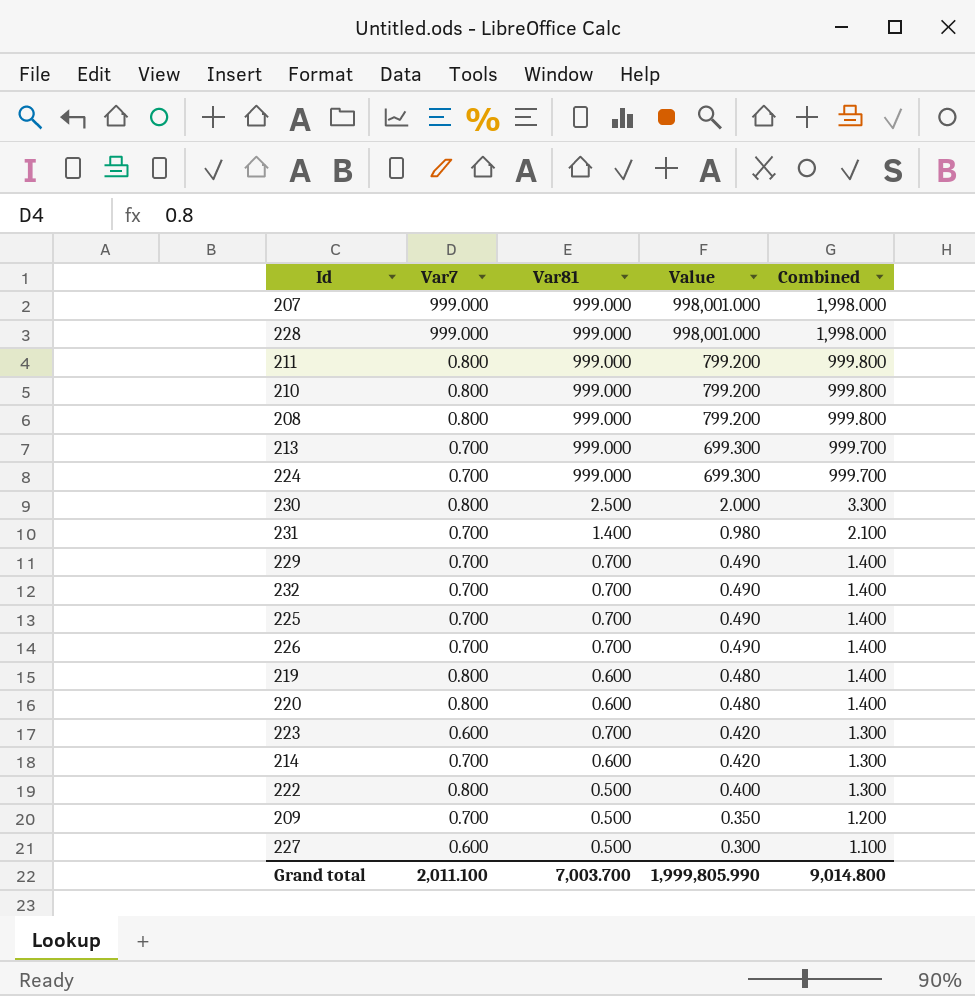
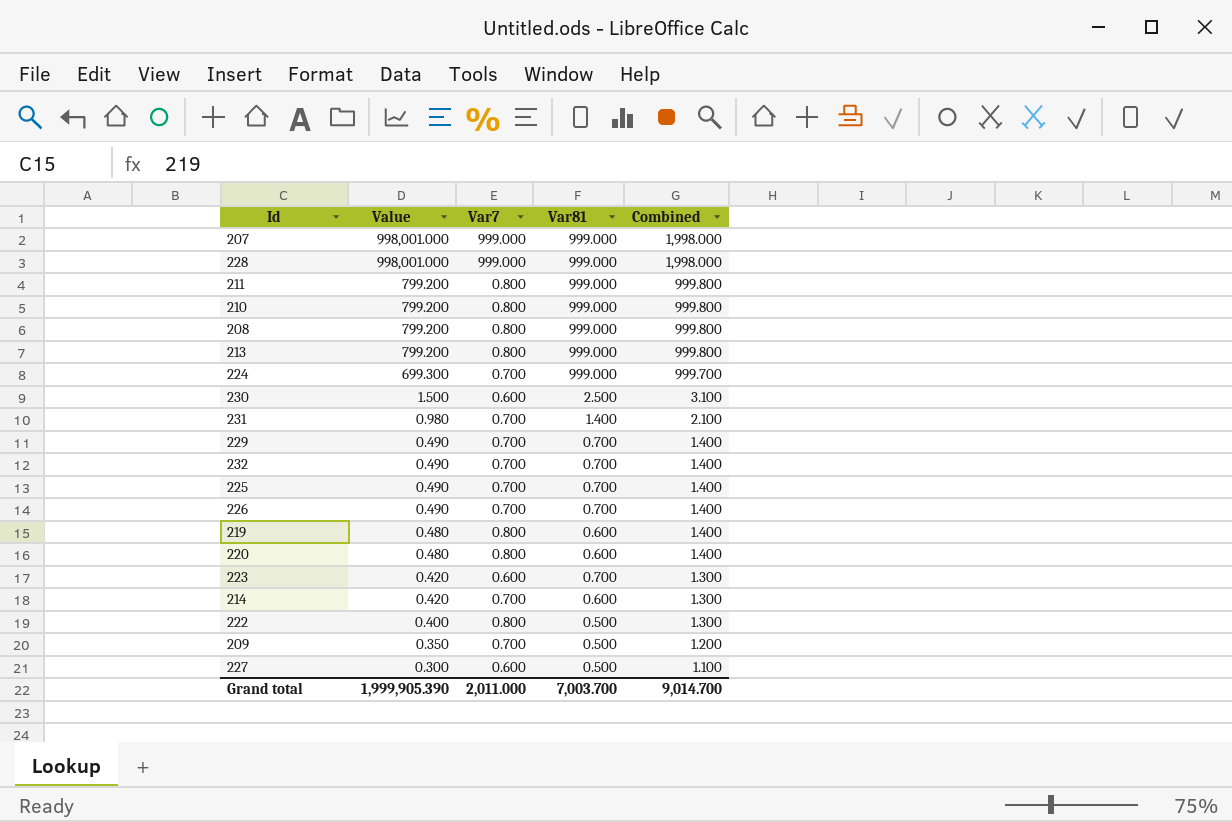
column Value | position: 4 -> 2
213 | Value: 699.300 -> 799.200
213 | Var7: 0.700 -> 0.800
213 | Combined: 999.700 -> 999.800
230 | Value: 2.000 -> 1.500
230 | Var7: 0.800 -> 0.600
230 | Combined: 3.300 -> 3.100
Grand total | Value: 1,999,805.990 -> 1,999,905.390
Grand total | Var7: 2,011.100 -> 2,011.000
Grand total | Combined: 9,014.800 -> 9,014.700

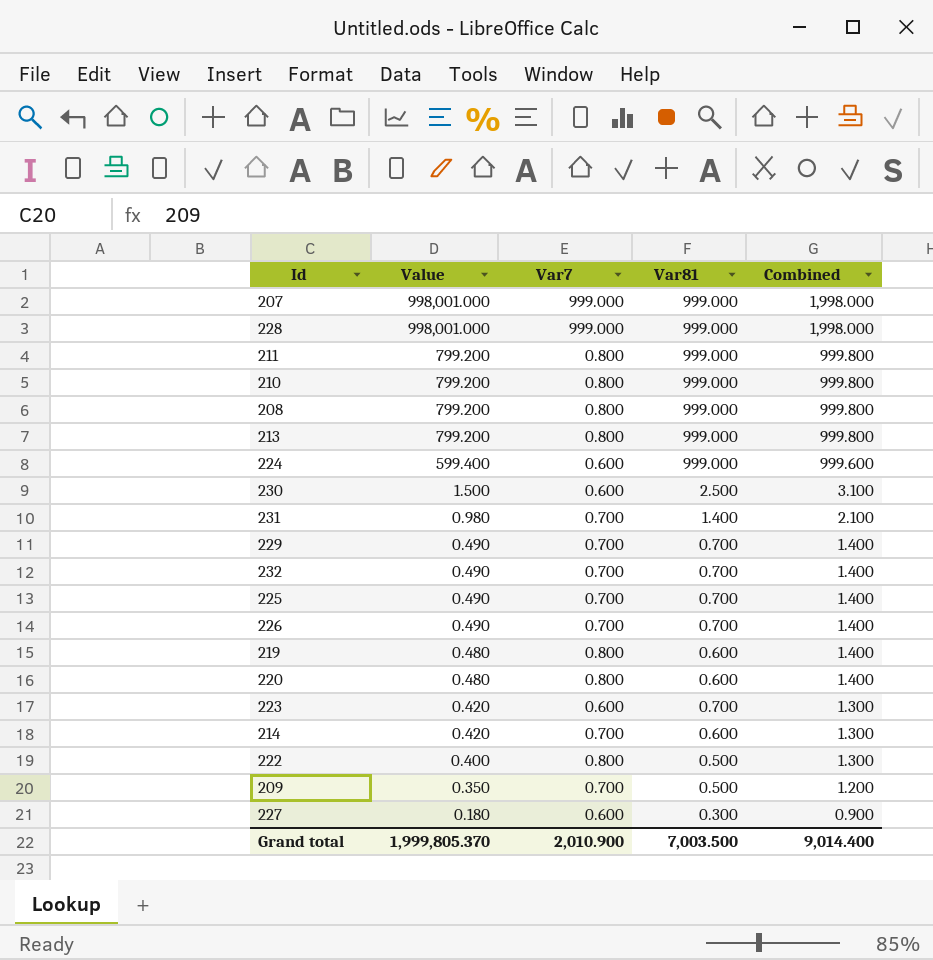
224 | Value: 699.300 -> 599.400
224 | Var7: 0.700 -> 0.600
224 | Combined: 999.700 -> 999.600
227 | Value: 0.300 -> 0.180
227 | Var81: 0.500 -> 0.300
227 | Combined: 1.100 -> 0.900
Grand total | Value: 1,999,905.390 -> 1,999,805.370
Grand total | Var7: 2,011.000 -> 2,010.900
Grand total | Var81: 7,003.700 -> 7,003.500
Grand total | Combined: 9,014.700 -> 9,014.400

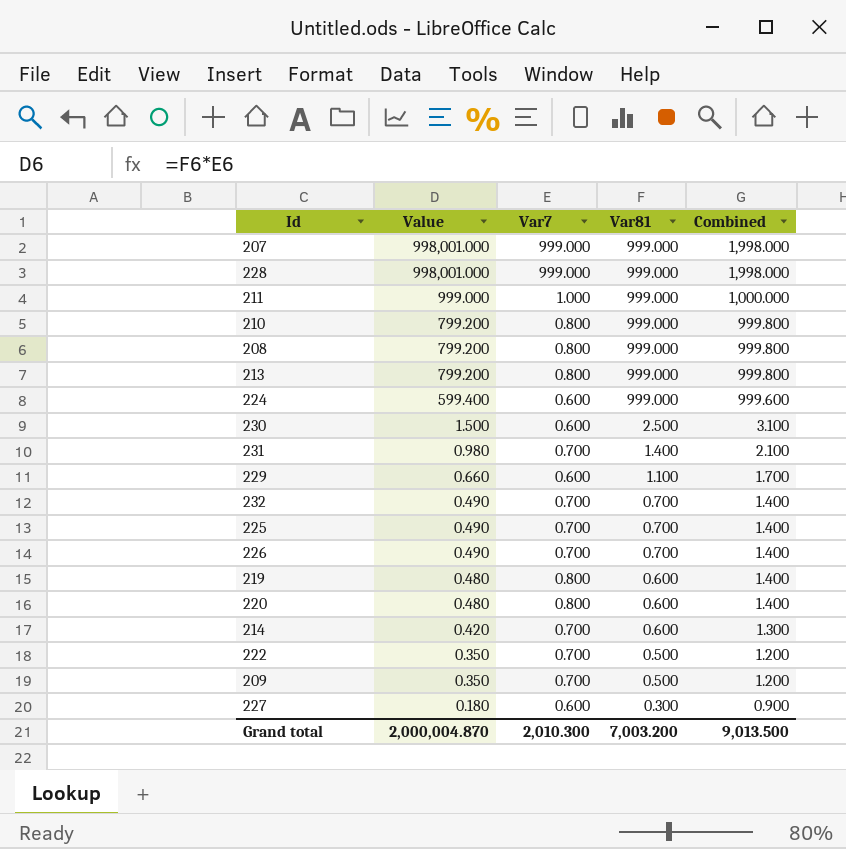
row 223: 0.420 | 0.600 | 0.700 | 1.300 -> none
211 | Value: 799.200 -> 999.000
211 | Var7: 0.800 -> 1.000
211 | Combined: 999.800 -> 1,000.000
229 | Value: 0.490 -> 0.660
229 | Var7: 0.700 -> 0.600
229 | Var81: 0.700 -> 1.100
229 | Combined: 1.400 -> 1.700
222 | Value: 0.400 -> 0.350
222 | Var7: 0.800 -> 0.700
222 | Combined: 1.300 -> 1.200
Grand total | Value: 1,999,805.370 -> 2,000,004.870
Grand total | Var7: 2,010.900 -> 2,010.300
Grand total | Var81: 7,003.500 -> 7,003.200
Grand total | Combined: 9,014.400 -> 9,013.500

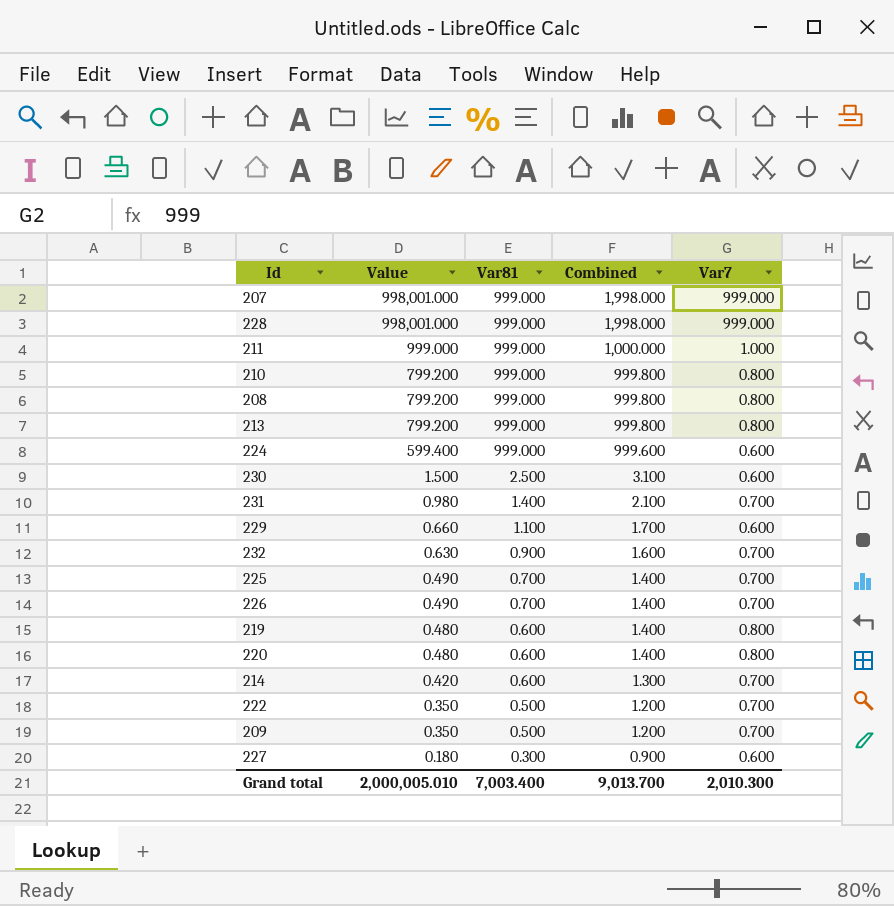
column Var7 | position: 3 -> 5
232 | Value: 0.490 -> 0.630
232 | Var81: 0.700 -> 0.900
232 | Combined: 1.400 -> 1.600
Grand total | Value: 2,000,004.870 -> 2,000,005.010
Grand total | Var81: 7,003.200 -> 7,003.400
Grand total | Combined: 9,013.500 -> 9,013.700

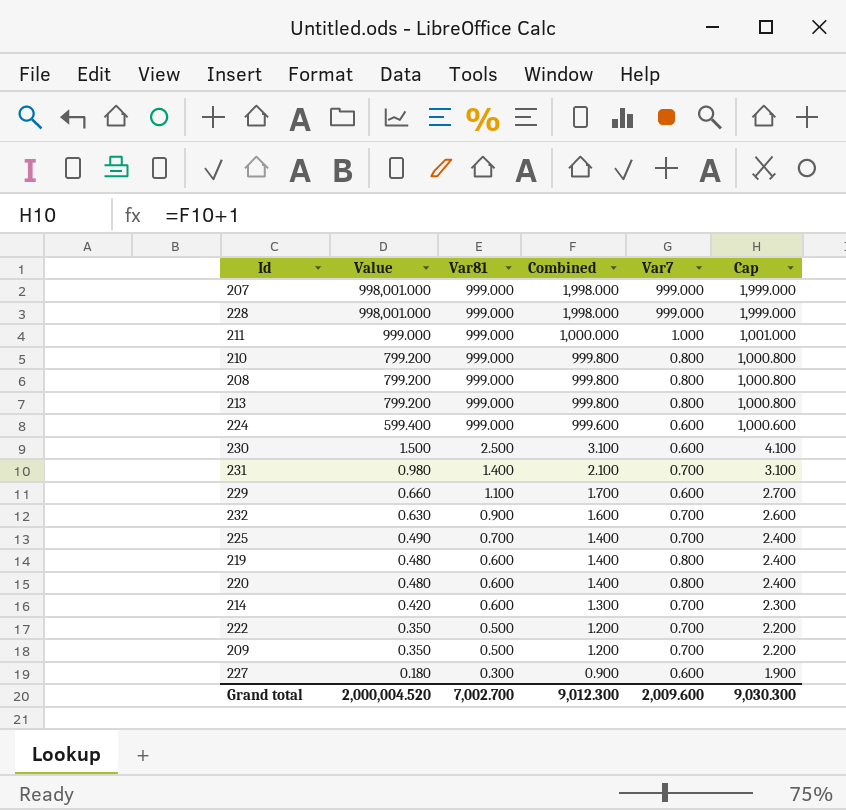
column Cap | formula: none -> [Combined] + 1
row 226: 0.490 | 0.700 | 1.400 | 0.700 -> none
Grand total | Value: 2,000,005.010 -> 2,000,004.520
Grand total | Var81: 7,003.400 -> 7,002.700
Grand total | Combined: 9,013.700 -> 9,012.300
Grand total | Var7: 2,010.300 -> 2,009.600

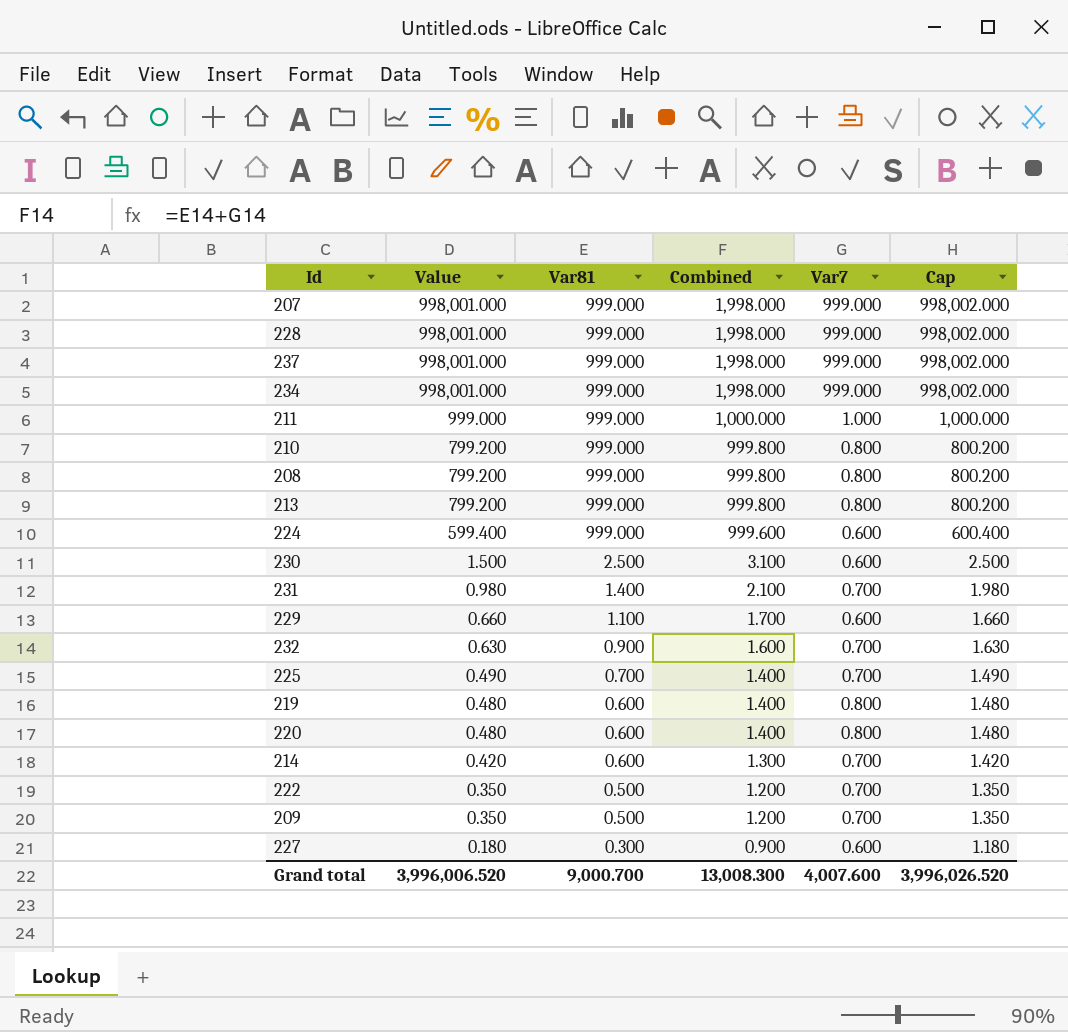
column Cap | formula: [Combined] + 1 -> [Value] + 1
row 237: none -> 998,001.000 | 999.000 | 1,998.000 | 999.000 | 998,002.000
row 234: none -> 998,001.000 | 999.000 | 1,998.000 | 999.000 | 998,002.000
Grand total | Value: 2,000,004.520 -> 3,996,006.520
Grand total | Var81: 7,002.700 -> 9,000.700
Grand total | Combined: 9,012.300 -> 13,008.300
Grand total | Var7: 2,009.600 -> 4,007.600
Grand total | Cap: 9,030.300 -> 3,996,026.520

